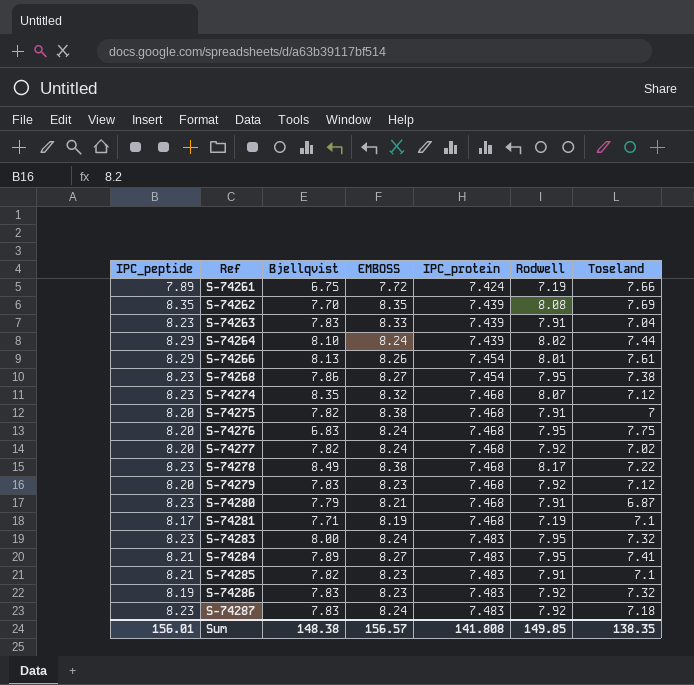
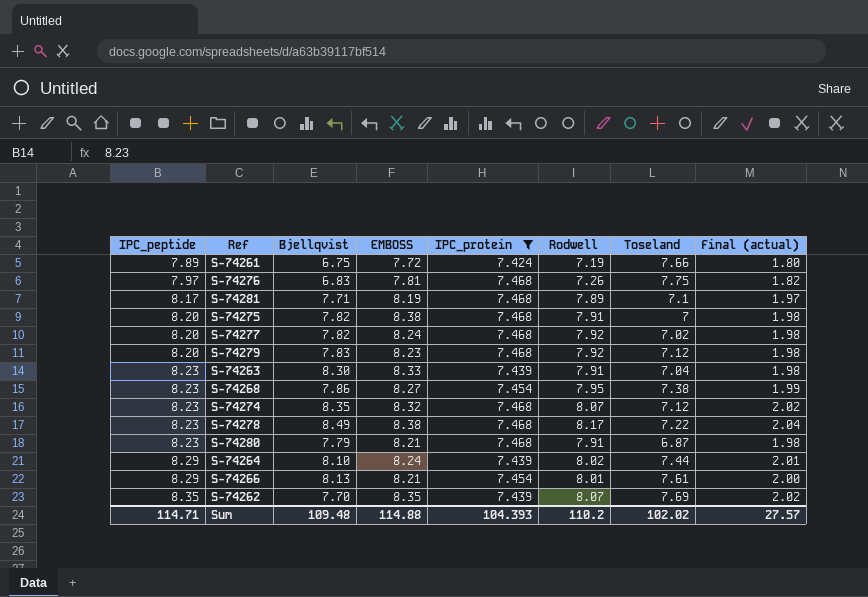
filter: none -> IPC_protein != 7.483
row order: Ref ascending -> IPC_peptide ascending
column Final (actual) | formula: none -> [Rodwell] * 0.25
S-74276 | IPC_peptide: 8.20 -> 7.97
S-74276 | EMBOSS: 8.24 -> 7.81
S-74276 | Rodwell: 7.95 -> 7.26
S-74281 | Rodwell: 7.19 -> 7.89
S-74263 | Bjellqvist: 7.83 -> 8.30
S-74266 | EMBOSS: 8.26 -> 8.21
S-74262 | Rodwell: 8.08 -> 8.07
Sum | IPC_peptide: 156.01 -> 114.71
Sum | Bjellqvist: 148.38 -> 109.48
Sum | EMBOSS: 156.57 -> 114.88
Sum | IPC_protein: 141.808 -> 104.393
Sum | Rodwell: 149.85 -> 110.2
Sum | Toseland: 138.35 -> 102.02

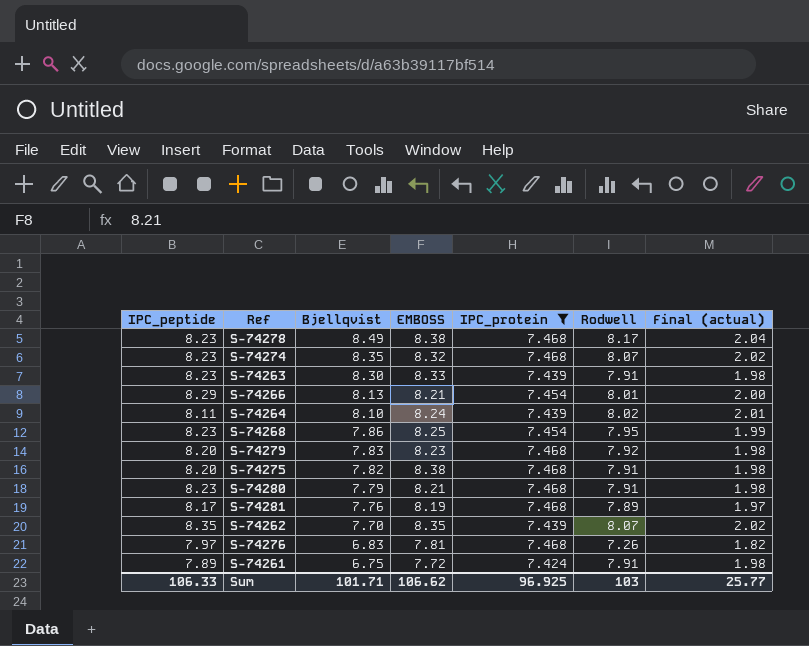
row order: IPC_peptide ascending -> Bjellqvist descending
column Toseland | position: 7 -> none
row S-74277: 8.20 | 7.82 | 8.24 | 7.468 | 7.92 | 7.02 | 1.98 -> none
S-74264 | IPC_peptide: 8.29 -> 8.11
S-74268 | EMBOSS: 8.27 -> 8.25
S-74281 | Bjellqvist: 7.71 -> 7.76
S-74261 | Rodwell: 7.19 -> 7.91
S-74261 | Final (actual): 1.80 -> 1.98
Sum | IPC_peptide: 114.71 -> 106.33
Sum | Bjellqvist: 109.48 -> 101.71
Sum | EMBOSS: 114.88 -> 106.62
Sum | IPC_protein: 104.393 -> 96.925
Sum | Rodwell: 110.2 -> 103
Sum | Final (actual): 27.57 -> 25.77

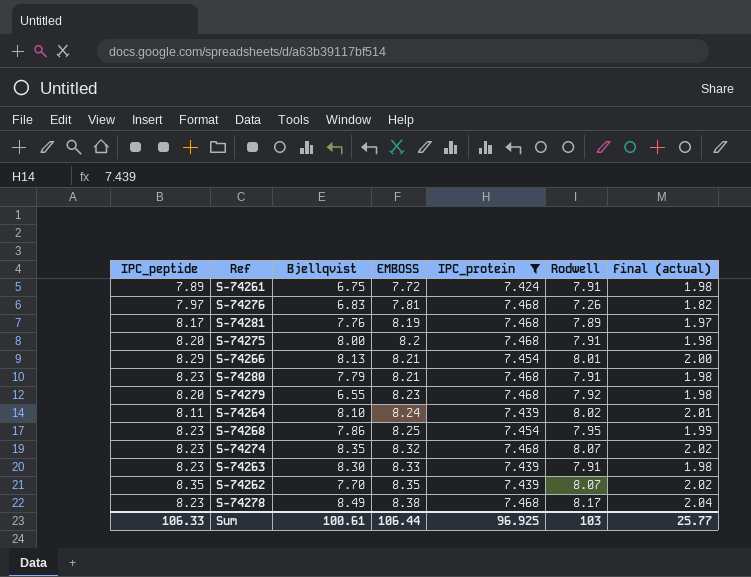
row order: Bjellqvist descending -> EMBOSS ascending
S-74275 | Bjellqvist: 7.82 -> 8.00
S-74275 | EMBOSS: 8.38 -> 8.2
S-74279 | Bjellqvist: 7.83 -> 6.55
Sum | Bjellqvist: 101.71 -> 100.61
Sum | EMBOSS: 106.62 -> 106.44

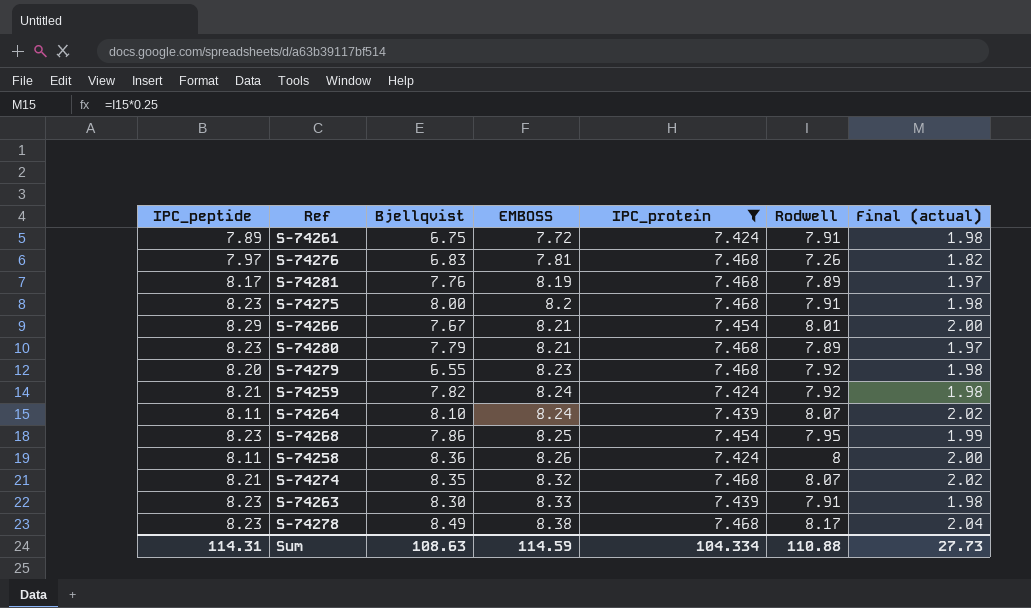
row S-74262: 8.35 | 7.70 | 8.35 | 7.439 | 8.07 | 2.02 -> none
S-74275 | IPC_peptide: 8.20 -> 8.23
S-74266 | Bjellqvist: 8.13 -> 7.67
S-74280 | Rodwell: 7.91 -> 7.89
S-74280 | Final (actual): 1.98 -> 1.97
row S-74259: none -> 8.21 | 7.82 | 8.24 | 7.424 | 7.92 | 1.98
S-74264 | Rodwell: 8.02 -> 8.07
S-74264 | Final (actual): 2.01 -> 2.02
row S-74258: none -> 8.11 | 8.36 | 8.26 | 7.424 | 8 | 2.00
S-74274 | IPC_peptide: 8.23 -> 8.21
Sum | IPC_peptide: 106.33 -> 114.31
Sum | Bjellqvist: 100.61 -> 108.63
Sum | EMBOSS: 106.44 -> 114.59
Sum | IPC_protein: 96.925 -> 104.334
Sum | Rodwell: 103 -> 110.88
Sum | Final (actual): 25.77 -> 27.73

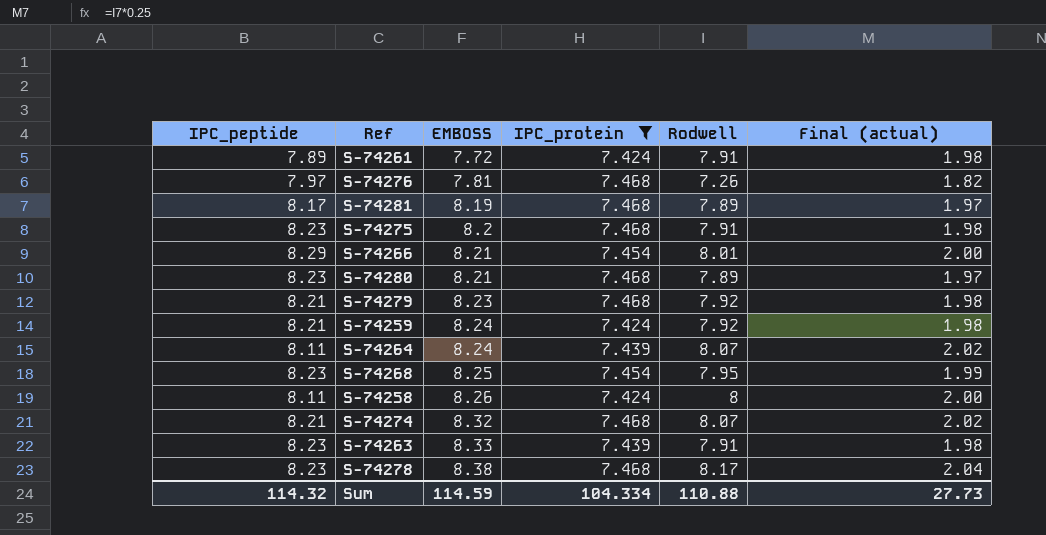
column Bjellqvist | position: 3 -> none
S-74279 | IPC_peptide: 8.20 -> 8.21
Sum | IPC_peptide: 114.31 -> 114.32

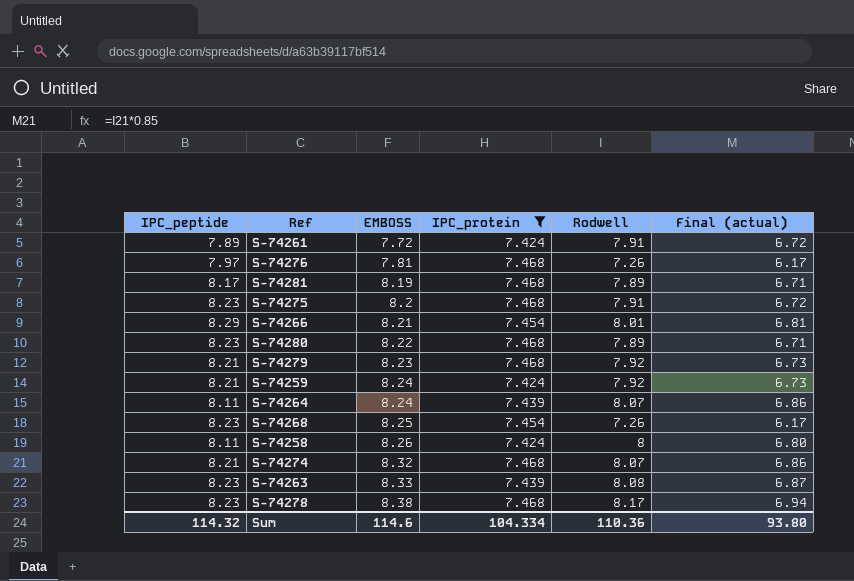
column Final (actual) | formula: [Rodwell] * 0.25 -> [Rodwell] * 0.85
S-74280 | EMBOSS: 8.21 -> 8.22
S-74268 | Rodwell: 7.95 -> 7.26
S-74263 | Rodwell: 7.91 -> 8.08
Sum | EMBOSS: 114.59 -> 114.6
Sum | Rodwell: 110.88 -> 110.36
Sum | Final (actual): 27.73 -> 93.80

